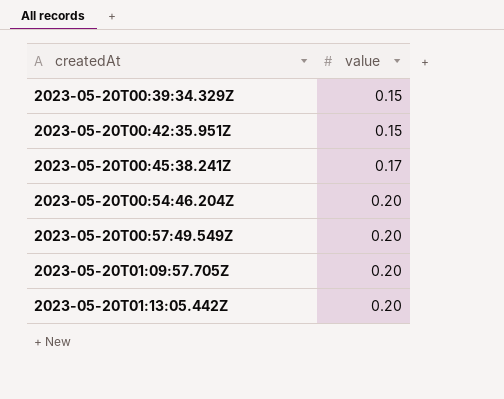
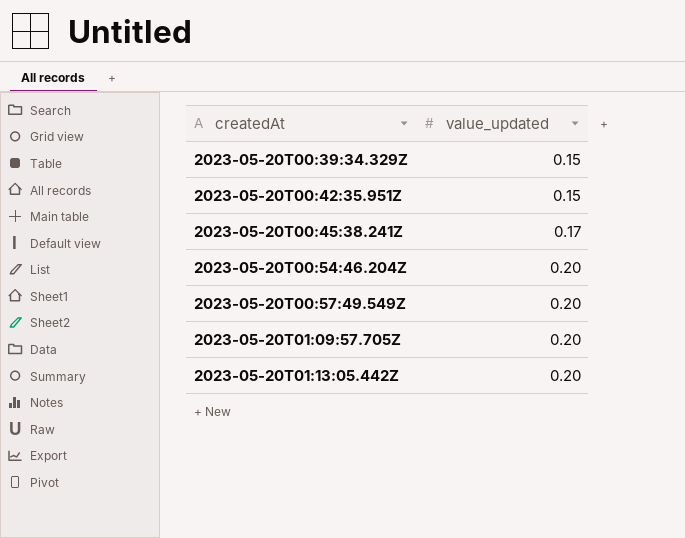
column name: value -> value_updated

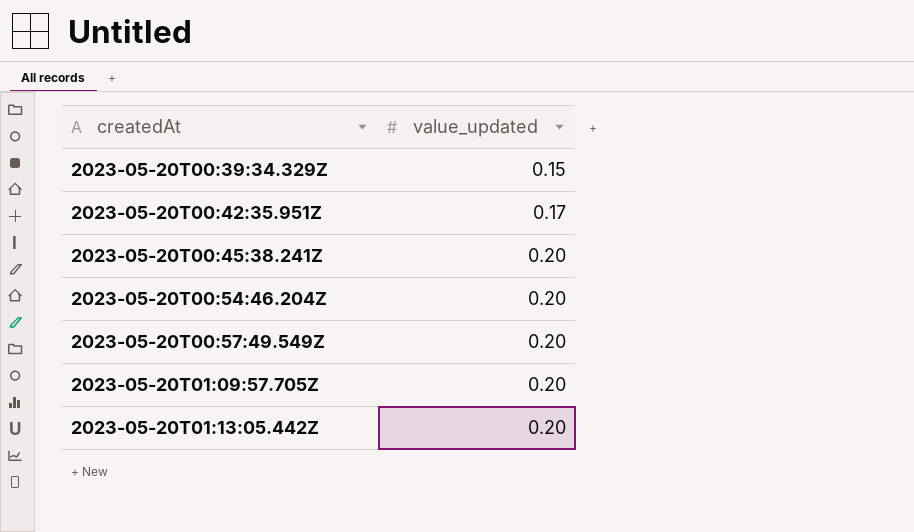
2023-05-20T00:42:35.951Z | value_updated: 0.15 -> 0.17
2023-05-20T00:45:38.241Z | value_updated: 0.17 -> 0.20

